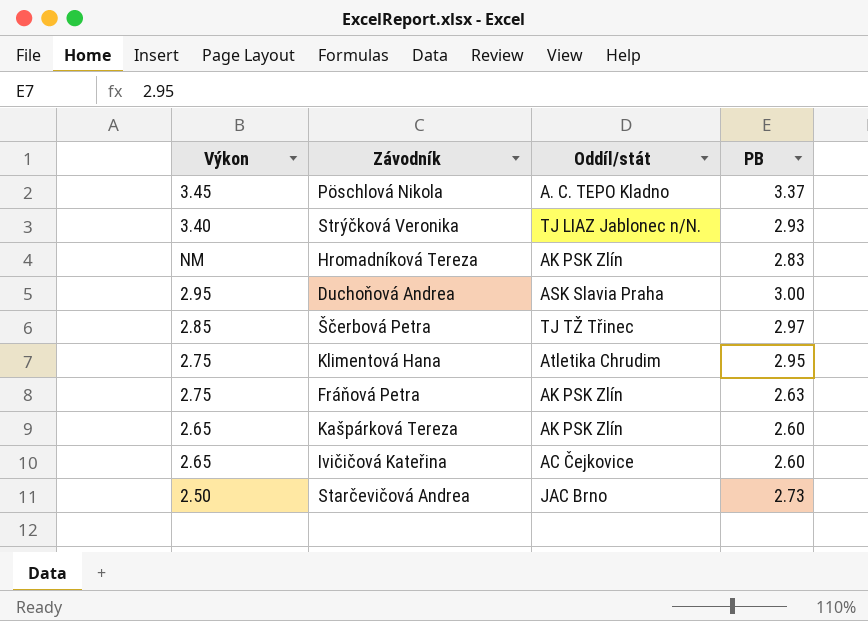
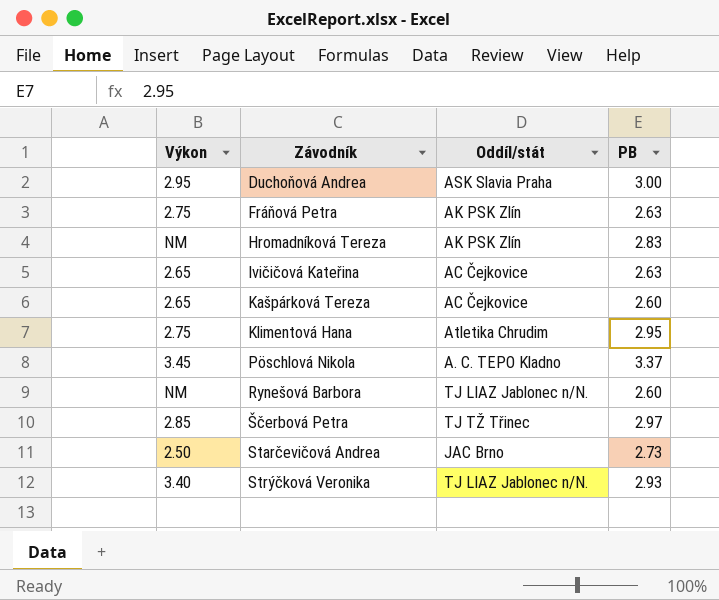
row order: none -> Závodník ascending
Ivičičová Kateřina | PB: 2.60 -> 2.63
Kašpárková Tereza | Oddíl/stát: AK PSK Zlín -> AC Čejkovice
row Rynešová Barbora: none -> NM | TJ LIAZ Jablonec n/N. | 2.60

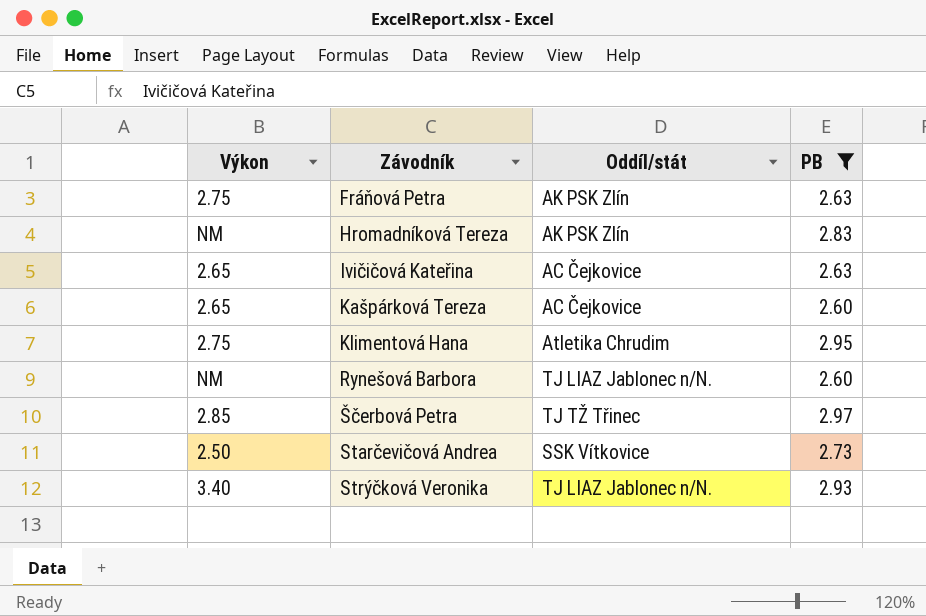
filter: none -> PB <= 2.97
Starčevičová Andrea | Oddíl/stát: JAC Brno -> SSK Vítkovice

